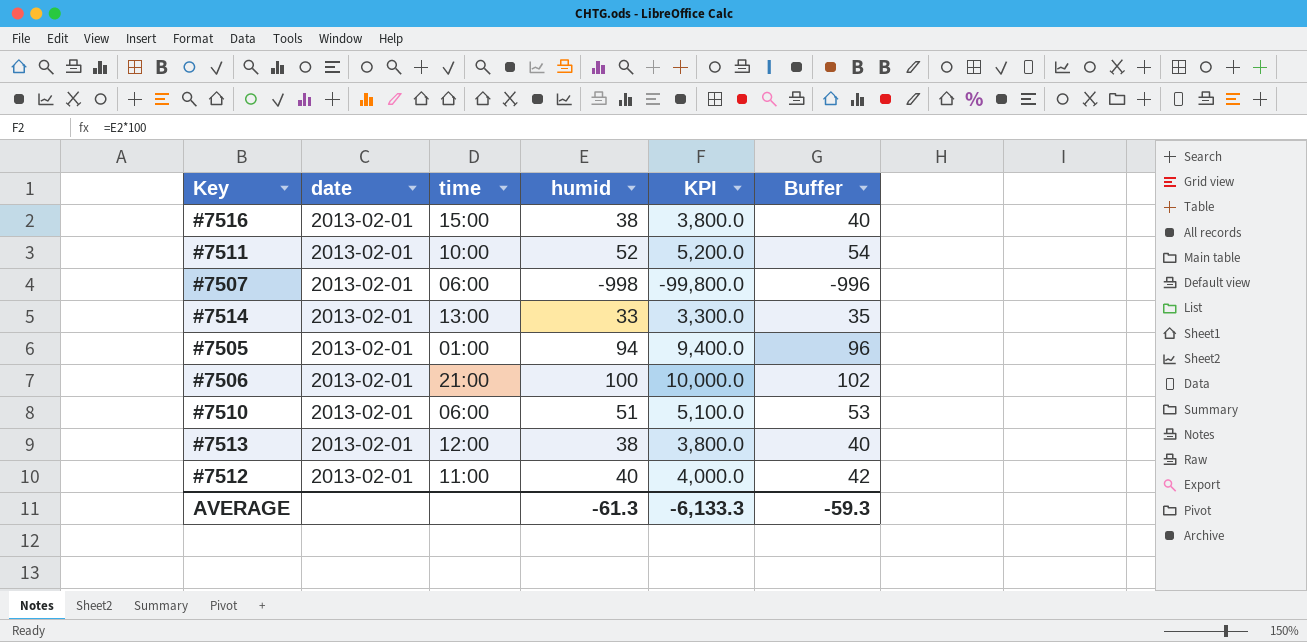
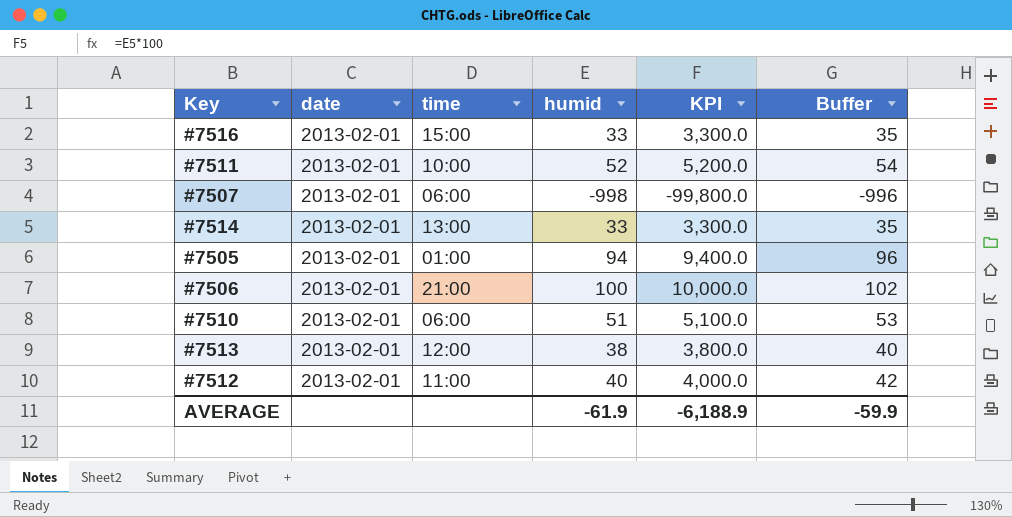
#7516 | humid: 38 -> 33
#7516 | KPI: 3,800.0 -> 3,300.0
#7516 | Buffer: 40 -> 35
AVERAGE | humid: -61.3 -> -61.9
AVERAGE | KPI: -6,133.3 -> -6,188.9
AVERAGE | Buffer: -59.3 -> -59.9

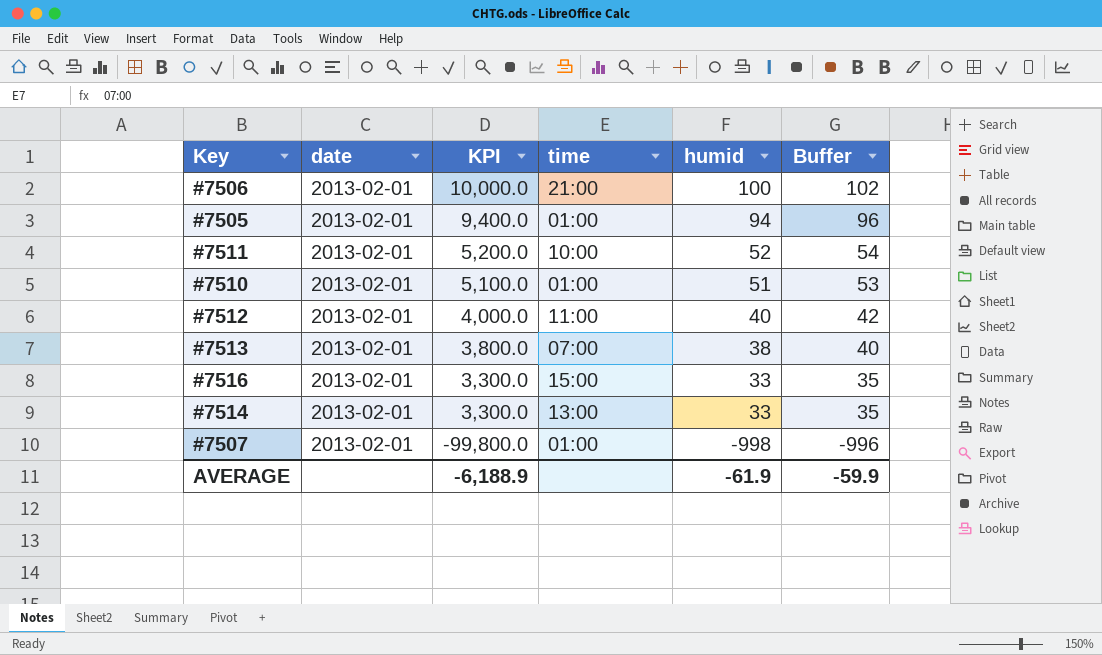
row order: none -> KPI descending
column KPI | position: 5 -> 3
#7510 | time: 06:00 -> 01:00
#7513 | time: 12:00 -> 07:00
#7507 | time: 06:00 -> 01:00

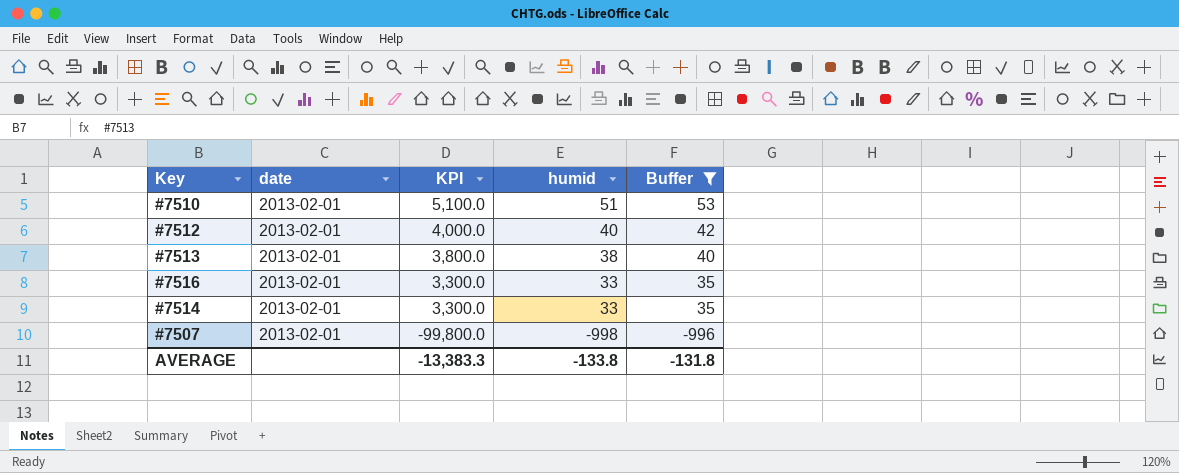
filter: none -> Buffer <= 53
column time | position: 4 -> none
AVERAGE | KPI: -6,188.9 -> -13,383.3
AVERAGE | humid: -61.9 -> -133.8
AVERAGE | Buffer: -59.9 -> -131.8

